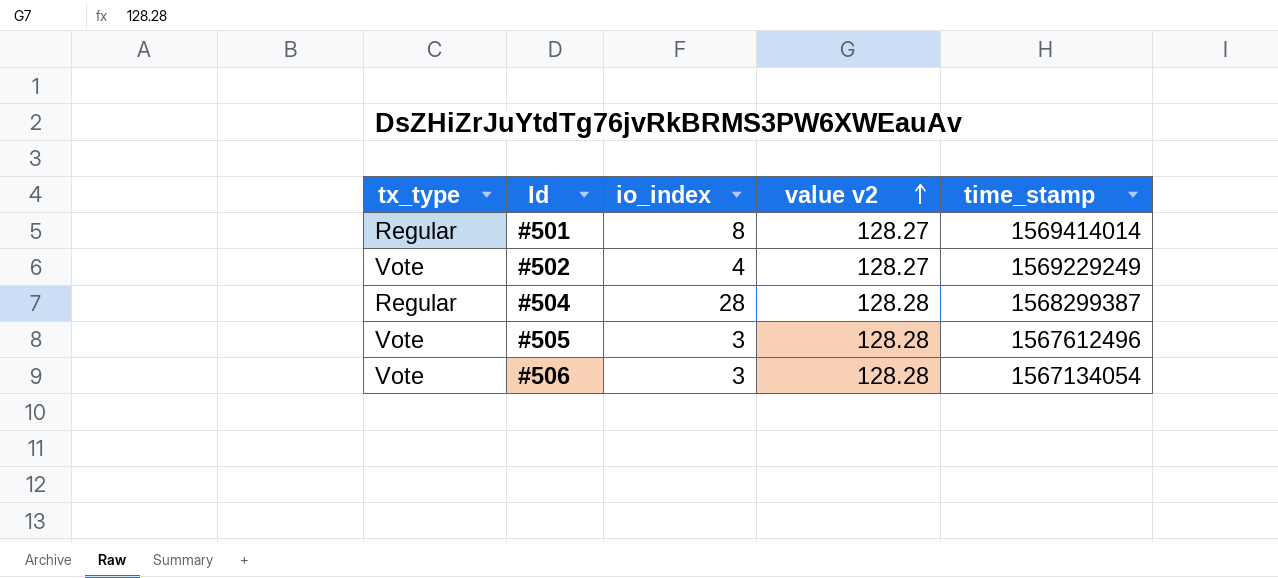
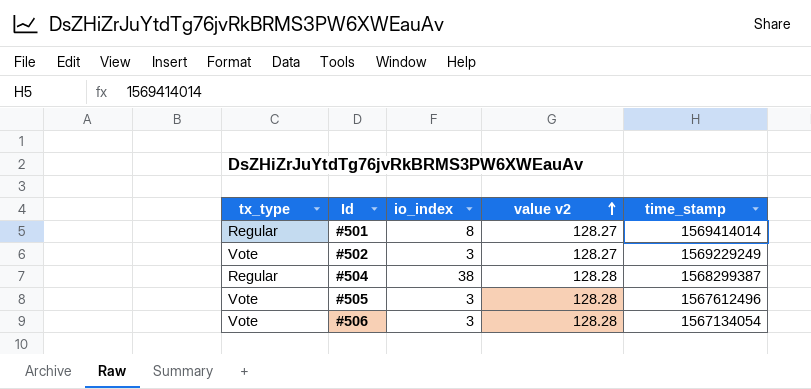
#502 | io_index: 4 -> 3
#504 | io_index: 28 -> 38

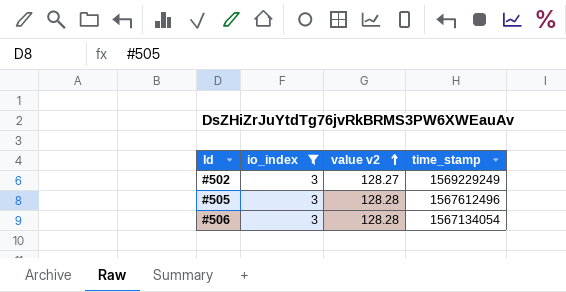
filter: none -> io_index = 3
column tx_type | position: 1 -> none

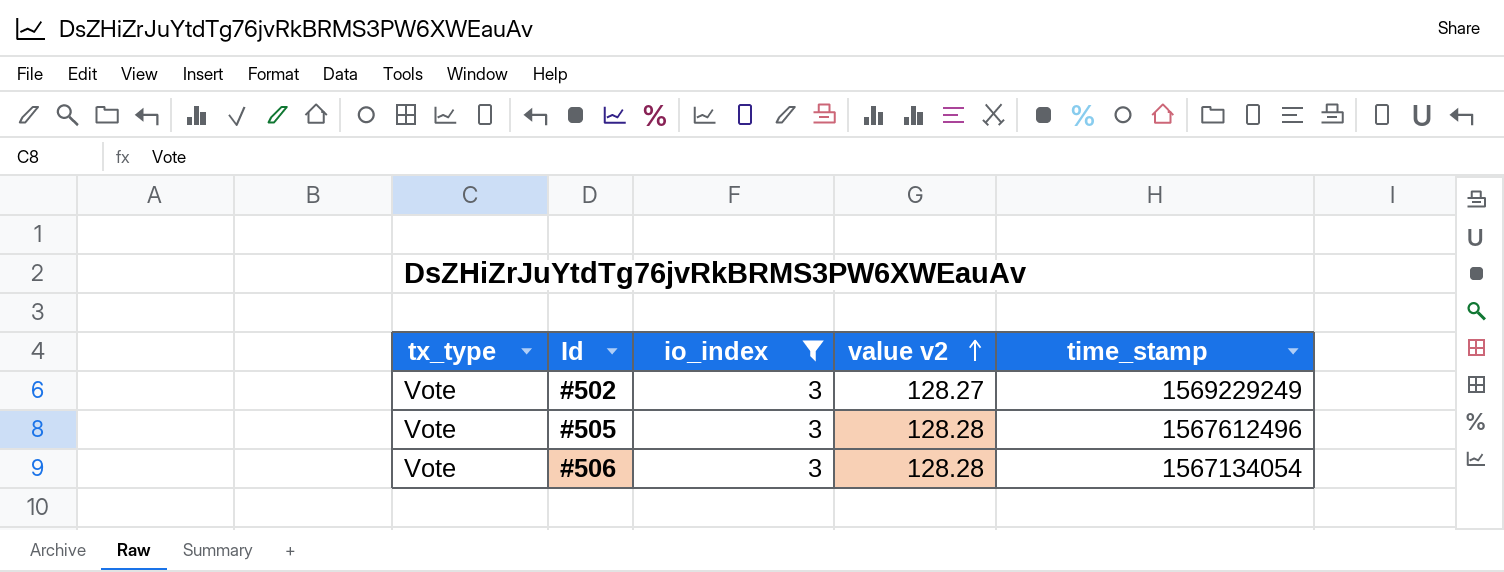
column tx_type | position: none -> 1

